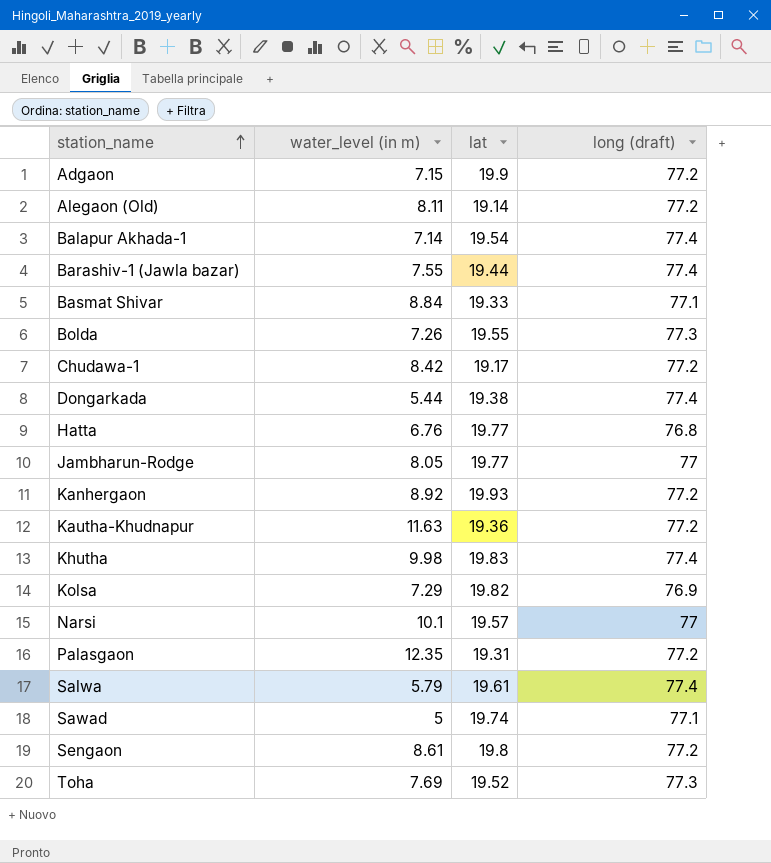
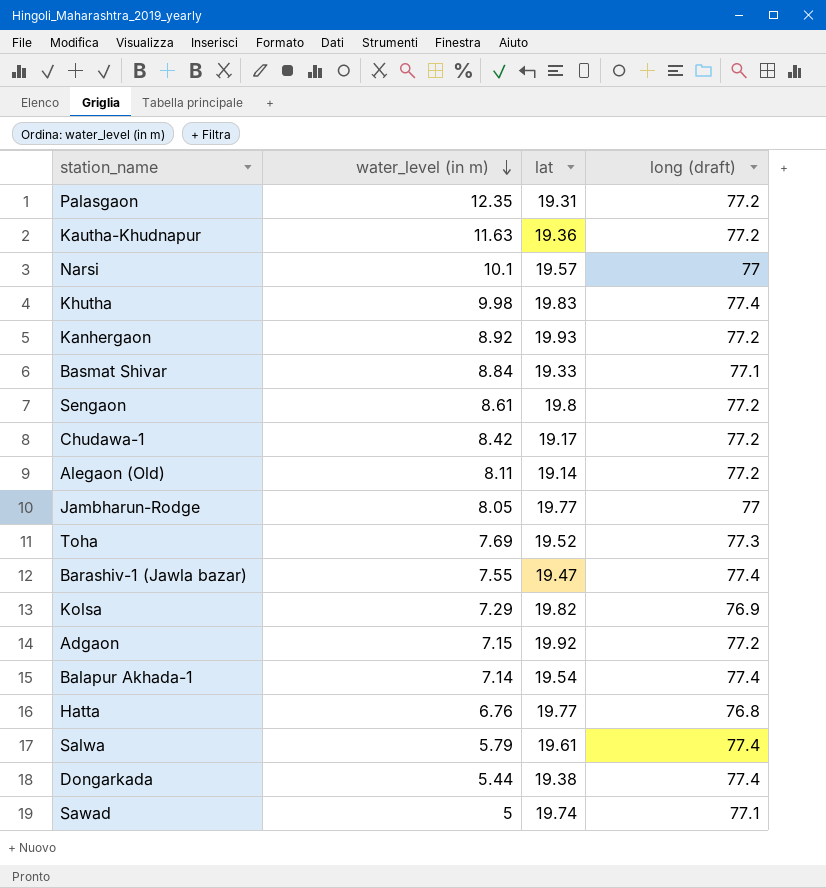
row order: station_name ascending -> water_level (in m) descending
row Bolda: 7.26 | 19.55 | 77.3 -> none
Barashiv-1 (Jawla bazar) | lat: 19.44 -> 19.47
Adgaon | lat: 19.9 -> 19.92

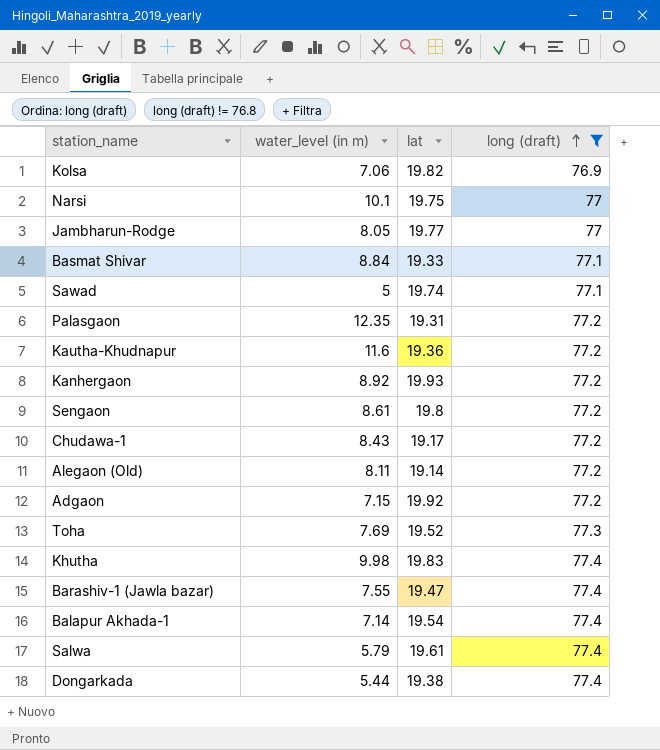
filter: none -> long (draft) != 76.8
row order: water_level (in m) descending -> long (draft) ascending
Kolsa | water_level (in m): 7.29 -> 7.06
Narsi | lat: 19.57 -> 19.75
Kautha-Khudnapur | water_level (in m): 11.63 -> 11.6
Chudawa-1 | water_level (in m): 8.42 -> 8.43

